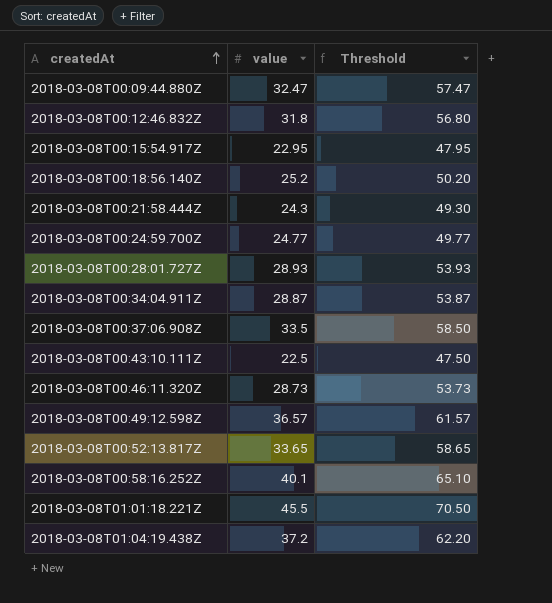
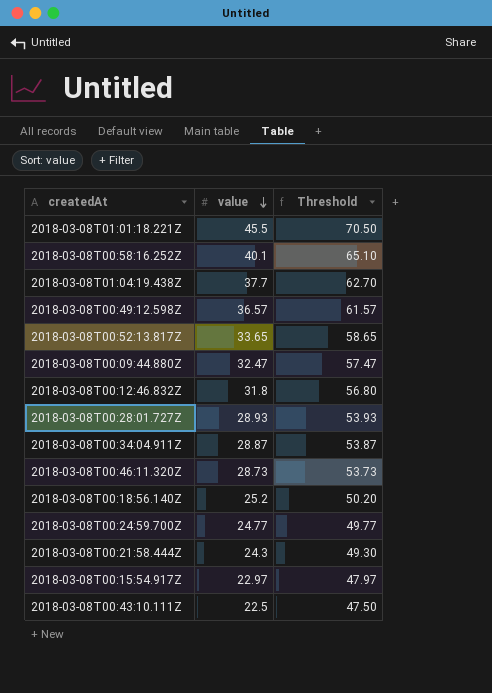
row order: createdAt ascending -> value descending
row 2018-03-08T00:37:06.908Z: 33.5 | 58.50 -> none
2018-03-08T01:04:19.438Z | value: 37.2 -> 37.7
2018-03-08T01:04:19.438Z | Threshold: 62.20 -> 62.70
2018-03-08T00:15:54.917Z | value: 22.95 -> 22.97
2018-03-08T00:15:54.917Z | Threshold: 47.95 -> 47.97

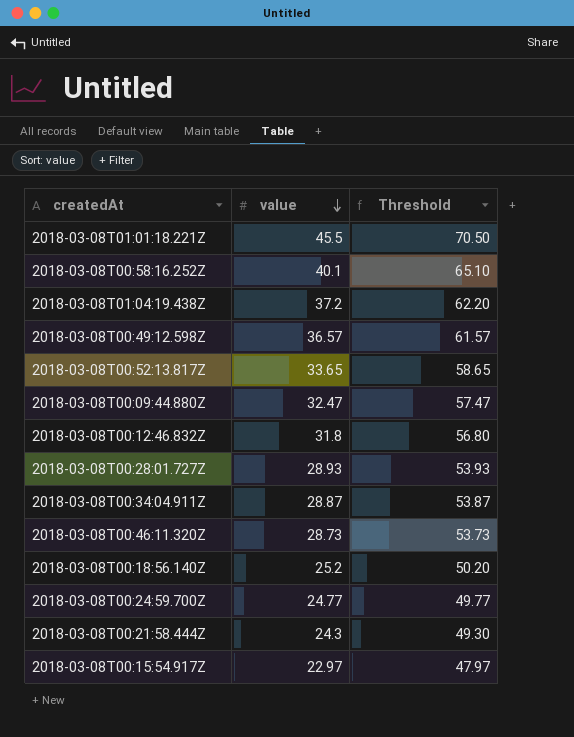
row 2018-03-08T00:43:10.111Z: 22.5 | 47.50 -> none
2018-03-08T01:04:19.438Z | value: 37.7 -> 37.2
2018-03-08T01:04:19.438Z | Threshold: 62.70 -> 62.20

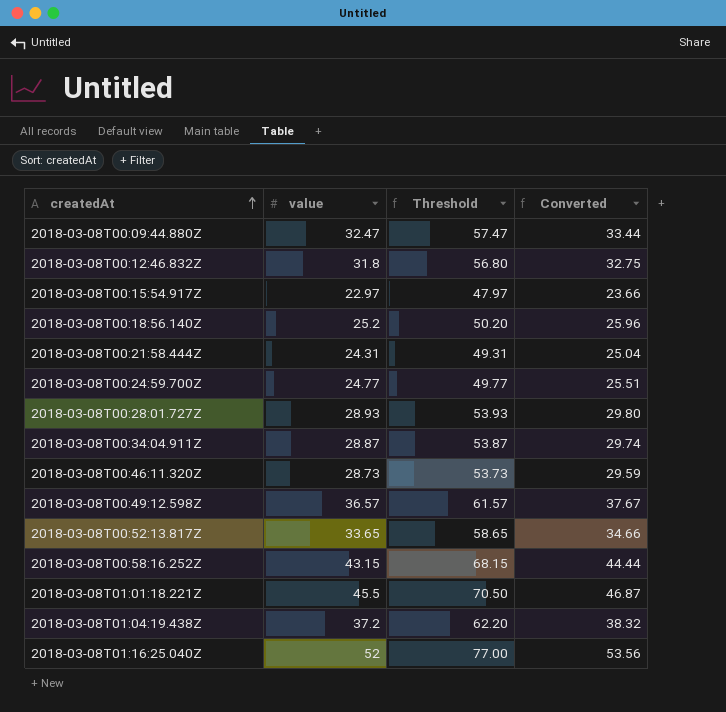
row order: value descending -> createdAt ascending
column Converted | formula: none -> [value] * 1.03
2018-03-08T00:21:58.444Z | value: 24.3 -> 24.31
2018-03-08T00:21:58.444Z | Threshold: 49.30 -> 49.31
2018-03-08T00:58:16.252Z | value: 40.1 -> 43.15
2018-03-08T00:58:16.252Z | Threshold: 65.10 -> 68.15
row 2018-03-08T01:16:25.040Z: none -> 52 | 77.00 | 53.56

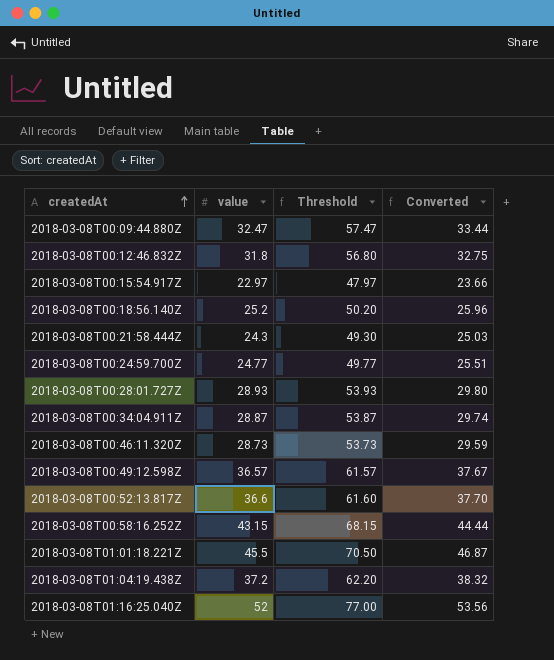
2018-03-08T00:21:58.444Z | value: 24.31 -> 24.3
2018-03-08T00:21:58.444Z | Threshold: 49.31 -> 49.30
2018-03-08T00:21:58.444Z | Converted: 25.04 -> 25.03
2018-03-08T00:52:13.817Z | value: 33.65 -> 36.6
2018-03-08T00:52:13.817Z | Threshold: 58.65 -> 61.60
2018-03-08T00:52:13.817Z | Converted: 34.66 -> 37.70

